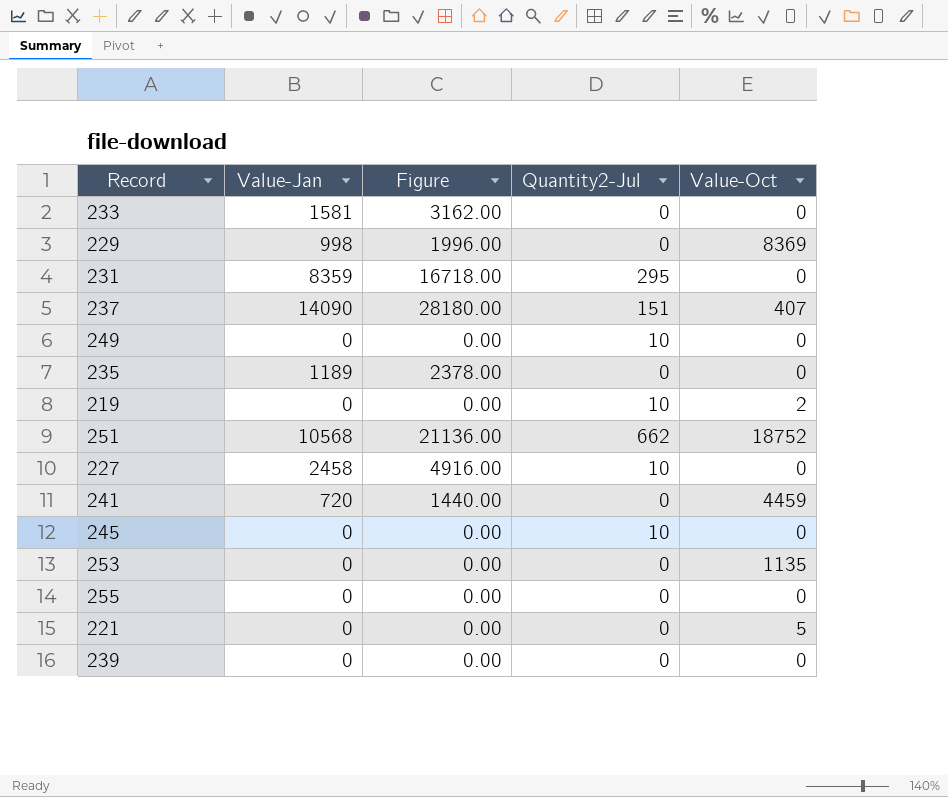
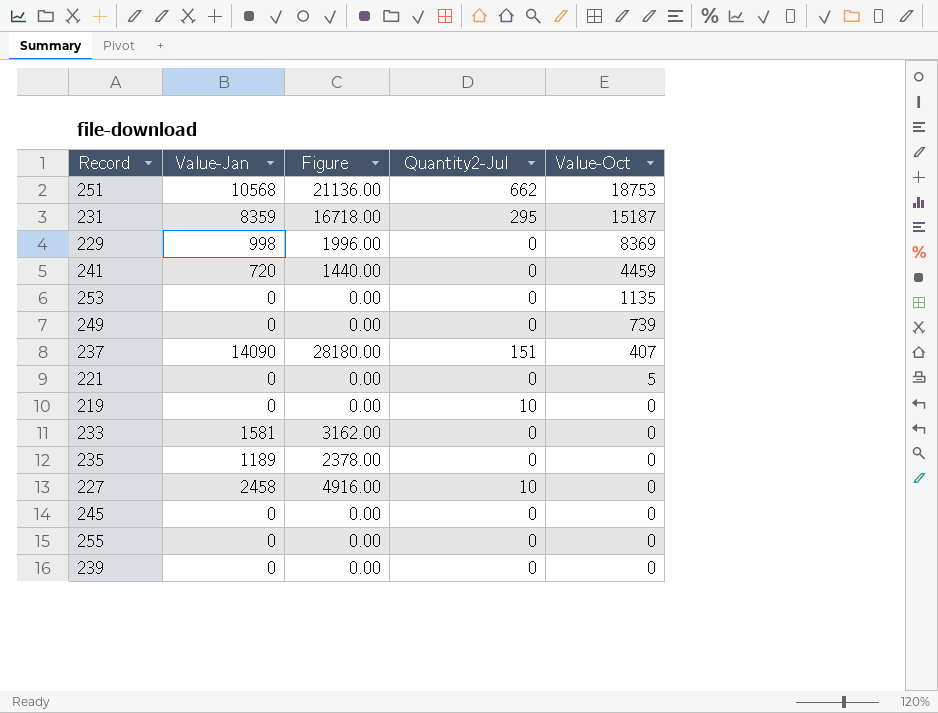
row order: none -> Value-Oct descending
251 | Value-Oct: 18752 -> 18753
231 | Value-Oct: 0 -> 15187
249 | Quantity2-Jul: 10 -> 0
249 | Value-Oct: 0 -> 739
219 | Value-Oct: 2 -> 0
245 | Quantity2-Jul: 10 -> 0

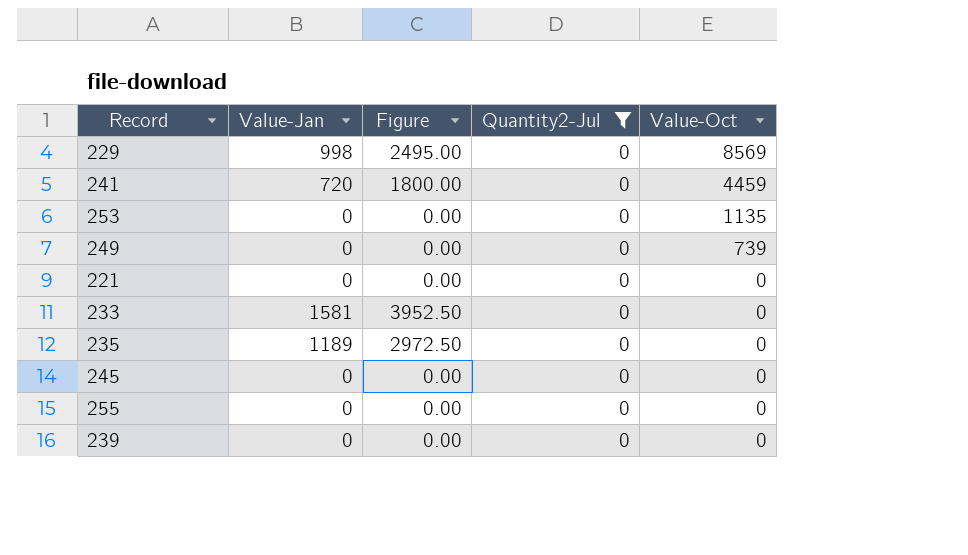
filter: none -> Quantity2-Jul = 0
column Figure | formula: [Value-Jan] * 2 -> [Value-Jan] * 2.5
229 | Value-Oct: 8369 -> 8569
221 | Value-Oct: 5 -> 0

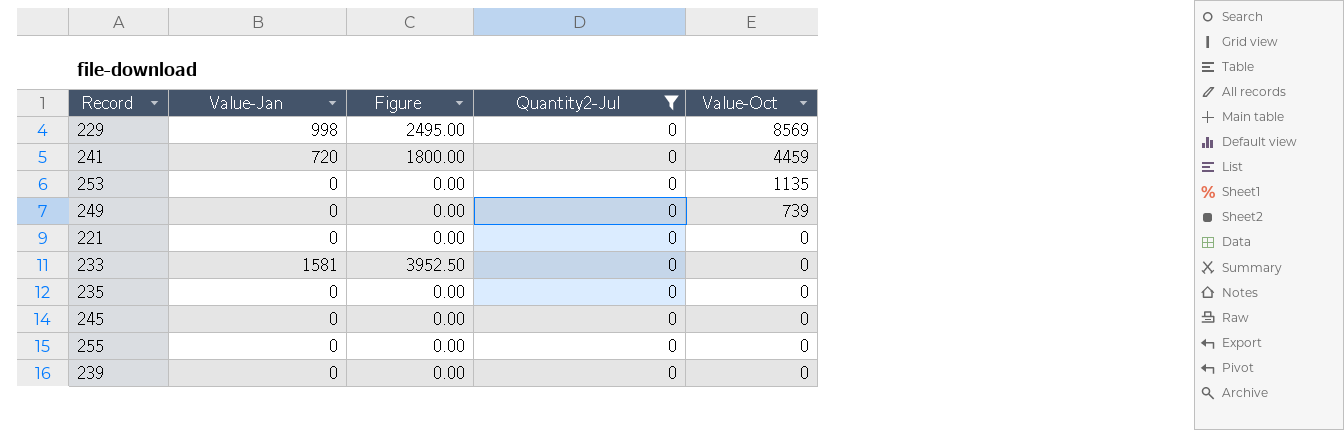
235 | Value-Jan: 1189 -> 0
235 | Figure: 2972.50 -> 0.00

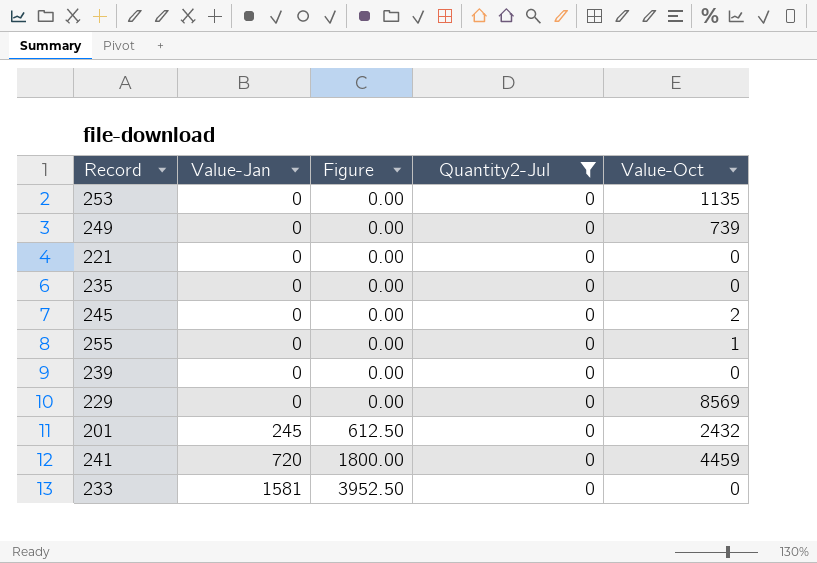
row order: Value-Oct descending -> Value-Jan ascending
245 | Value-Oct: 0 -> 2
255 | Value-Oct: 0 -> 1
229 | Value-Jan: 998 -> 0
229 | Figure: 2495.00 -> 0.00
row 201: none -> 245 | 612.50 | 0 | 2432

